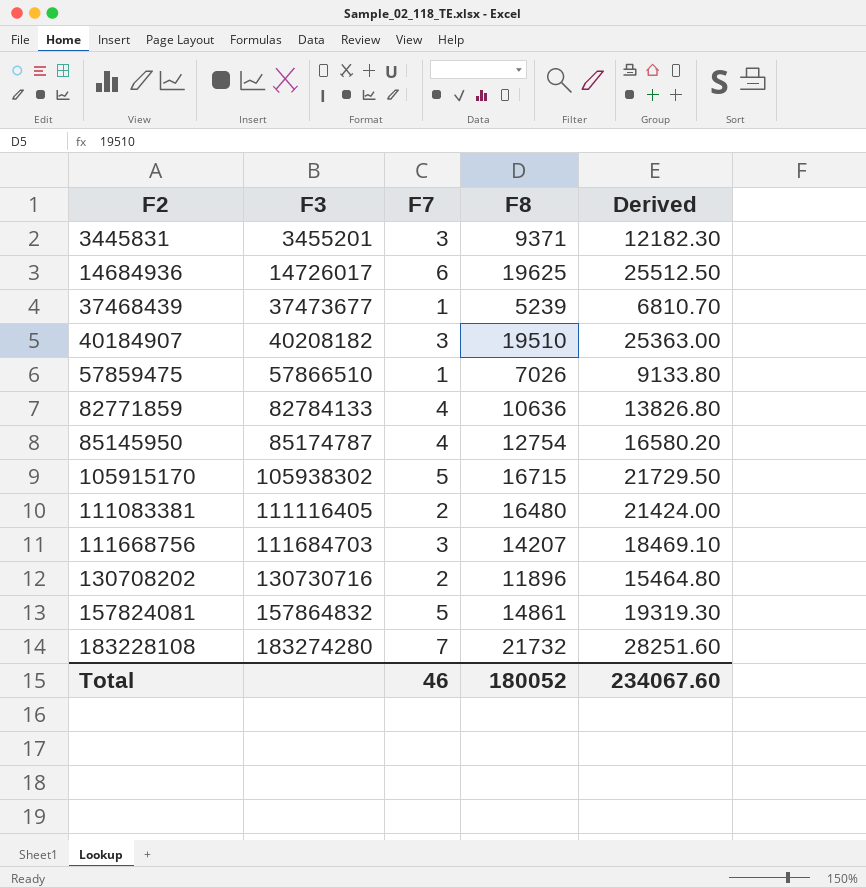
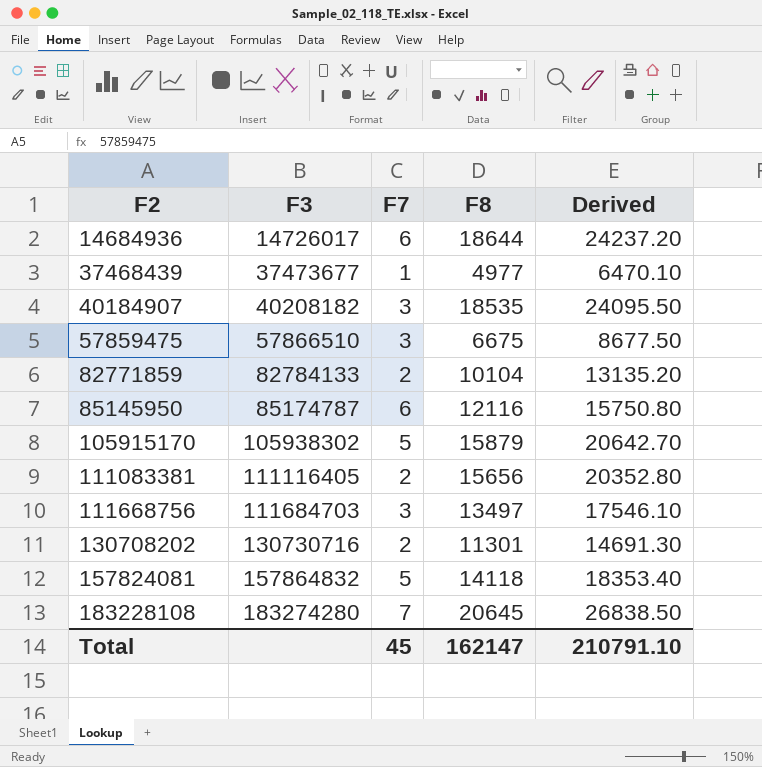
row 3445831: 3455201 | 3 | 9371 | 12182.30 -> none
14684936 | F8: 19625 -> 18644
14684936 | Derived: 25512.50 -> 24237.20
37468439 | F8: 5239 -> 4977
37468439 | Derived: 6810.70 -> 6470.10
40184907 | F8: 19510 -> 18535
40184907 | Derived: 25363.00 -> 24095.50
57859475 | F7: 1 -> 3
57859475 | F8: 7026 -> 6675
57859475 | Derived: 9133.80 -> 8677.50
82771859 | F7: 4 -> 2
82771859 | F8: 10636 -> 10104
82771859 | Derived: 13826.80 -> 13135.20
85145950 | F7: 4 -> 6
85145950 | F8: 12754 -> 12116
85145950 | Derived: 16580.20 -> 15750.80
105915170 | F8: 16715 -> 15879
105915170 | Derived: 21729.50 -> 20642.70
111083381 | F8: 16480 -> 15656
111083381 | Derived: 21424.00 -> 20352.80
111668756 | F8: 14207 -> 13497
111668756 | Derived: 18469.10 -> 17546.10
130708202 | F8: 11896 -> 11301
130708202 | Derived: 15464.80 -> 14691.30
157824081 | F8: 14861 -> 14118
157824081 | Derived: 19319.30 -> 18353.40
183228108 | F8: 21732 -> 20645
183228108 | Derived: 28251.60 -> 26838.50
Total | F7: 46 -> 45
Total | F8: 180052 -> 162147
Total | Derived: 234067.60 -> 210791.10

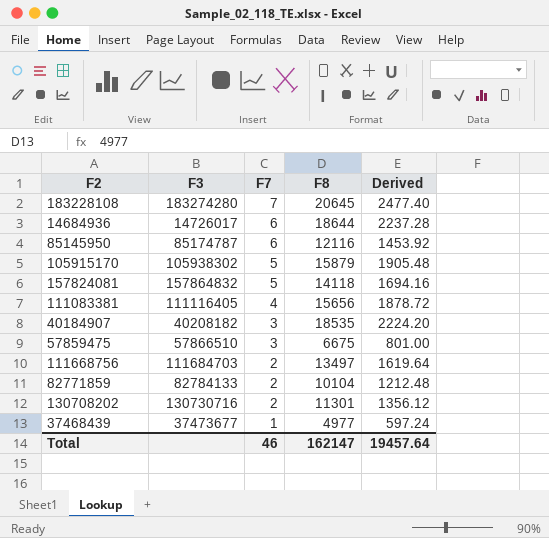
row order: F2 ascending -> F7 descending
column Derived | formula: [F8] * 1.3 -> [F8] * 0.12
111083381 | F7: 2 -> 4
111668756 | F7: 3 -> 2
Total | F7: 45 -> 46
Total | Derived: 210791.10 -> 19457.64

